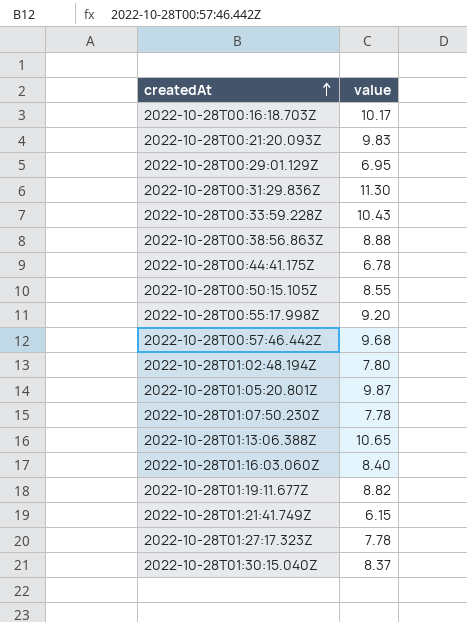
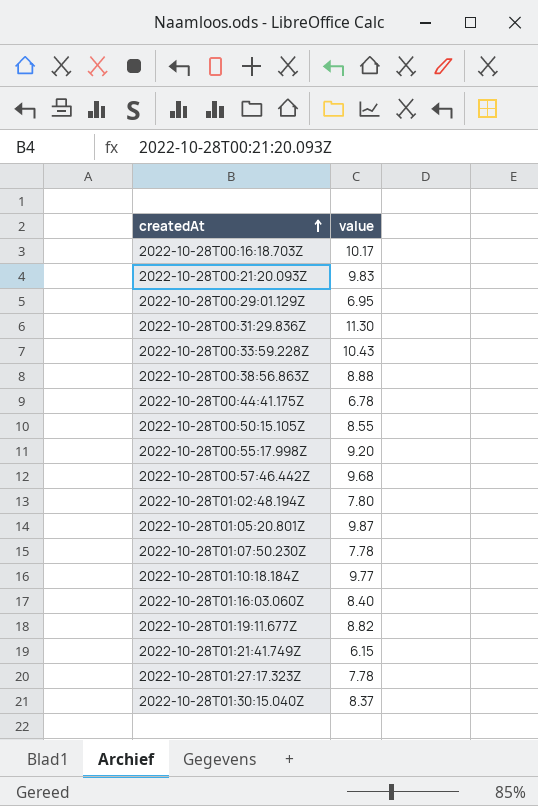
row 2022-10-28T01:13:06.388Z: 10.65 -> none
row 2022-10-28T01:10:18.184Z: none -> 9.77

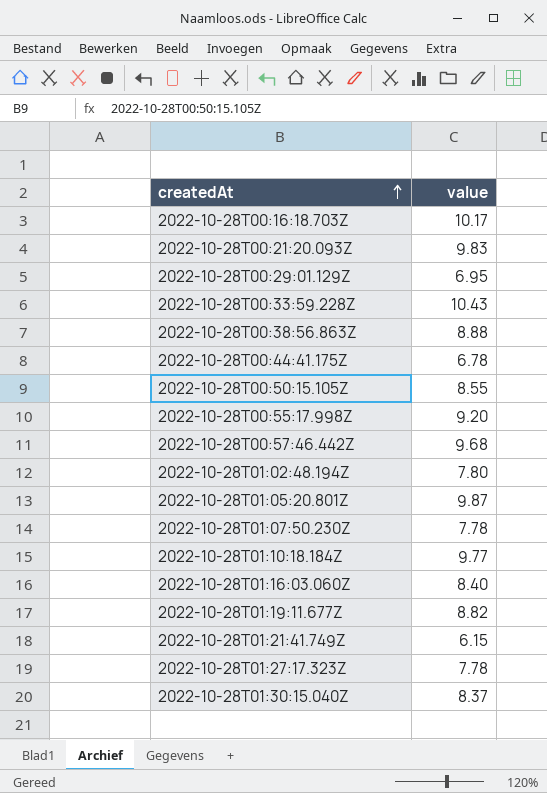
row 2022-10-28T00:31:29.836Z: 11.30 -> none

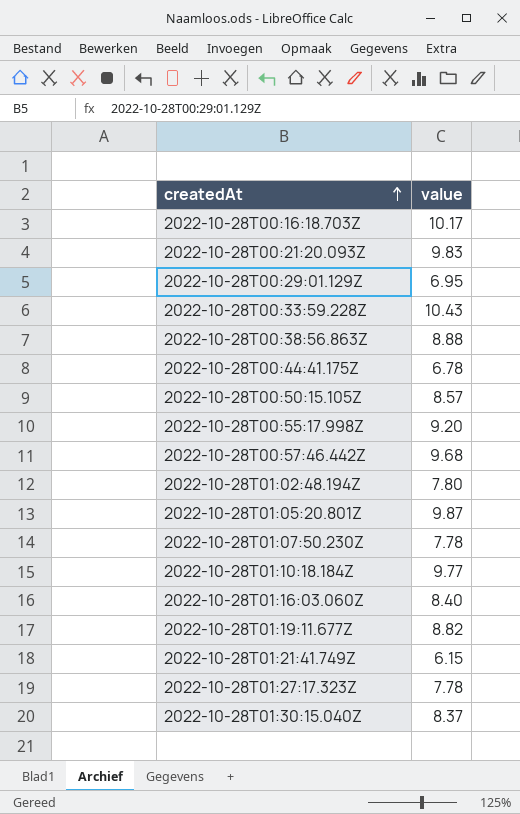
2022-10-28T00:50:15.105Z | value: 8.55 -> 8.57

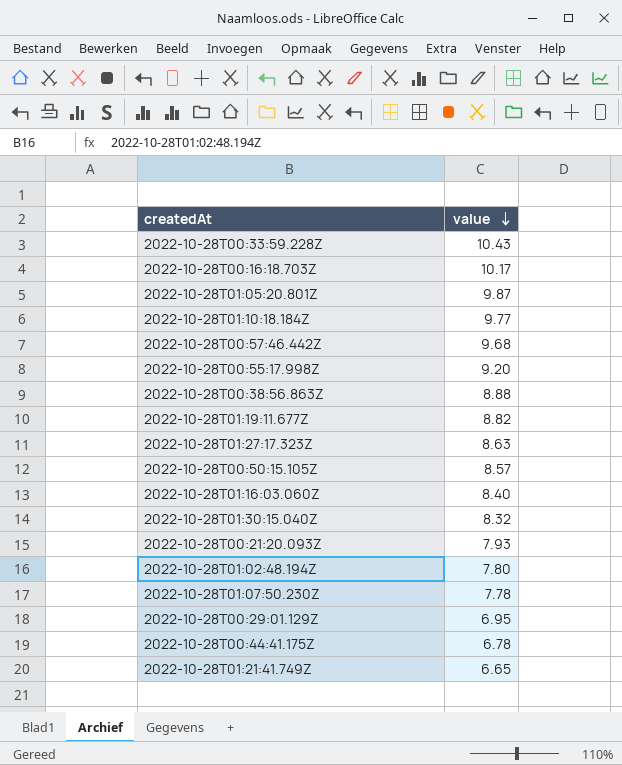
row order: createdAt ascending -> value descending
2022-10-28T01:27:17.323Z | value: 7.78 -> 8.63
2022-10-28T01:30:15.040Z | value: 8.37 -> 8.32
2022-10-28T00:21:20.093Z | value: 9.83 -> 7.93
2022-10-28T01:21:41.749Z | value: 6.15 -> 6.65

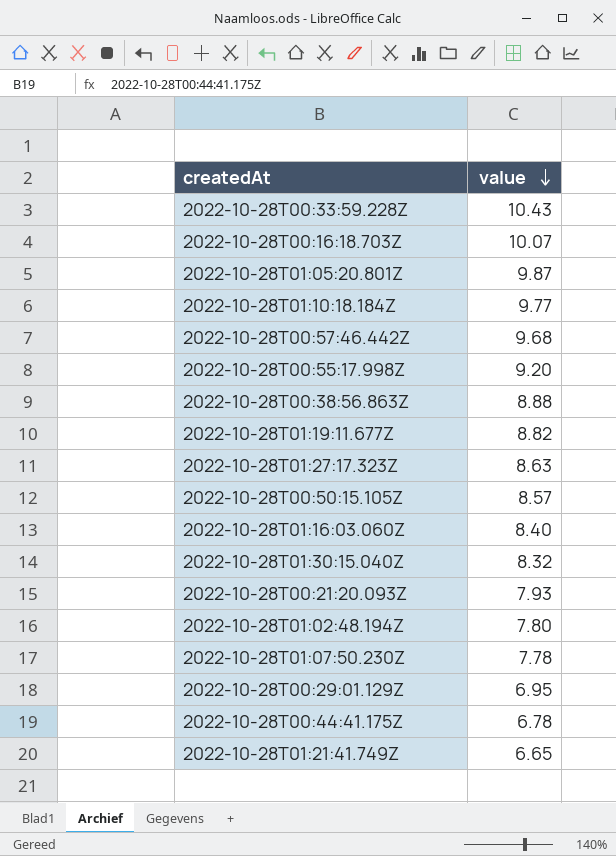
2022-10-28T00:16:18.703Z | value: 10.17 -> 10.07

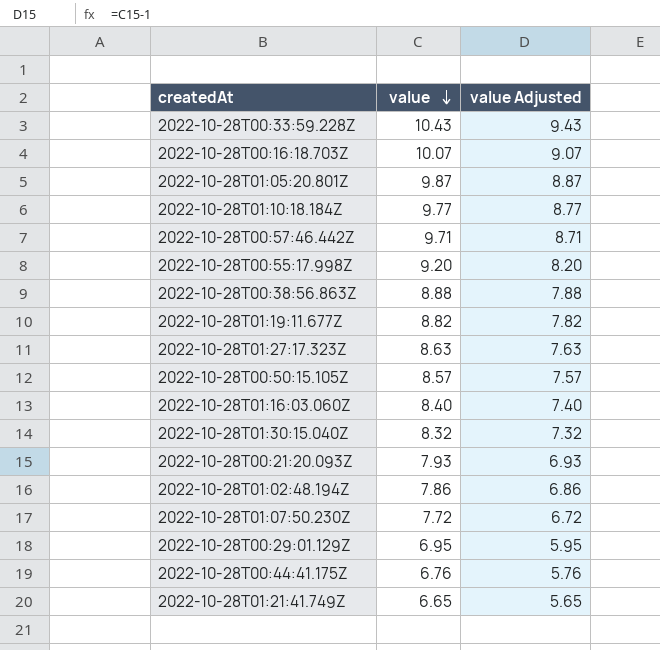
column value Adjusted | formula: none -> [value] - 1
2022-10-28T00:57:46.442Z | value: 9.68 -> 9.71
2022-10-28T01:02:48.194Z | value: 7.80 -> 7.86
2022-10-28T01:07:50.230Z | value: 7.78 -> 7.72
2022-10-28T00:44:41.175Z | value: 6.78 -> 6.76

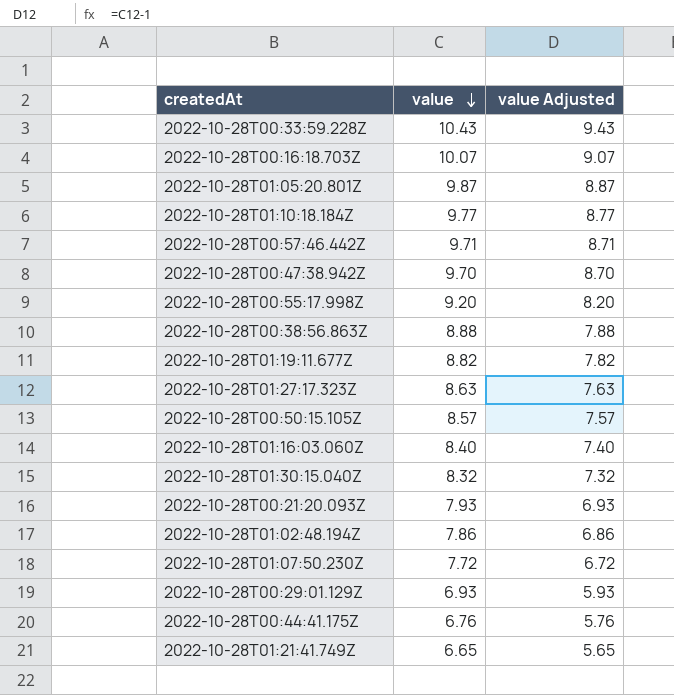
row 2022-10-28T00:47:38.942Z: none -> 9.70 | 8.70
2022-10-28T00:29:01.129Z | value: 6.95 -> 6.93
2022-10-28T00:29:01.129Z | value Adjusted: 5.95 -> 5.93

